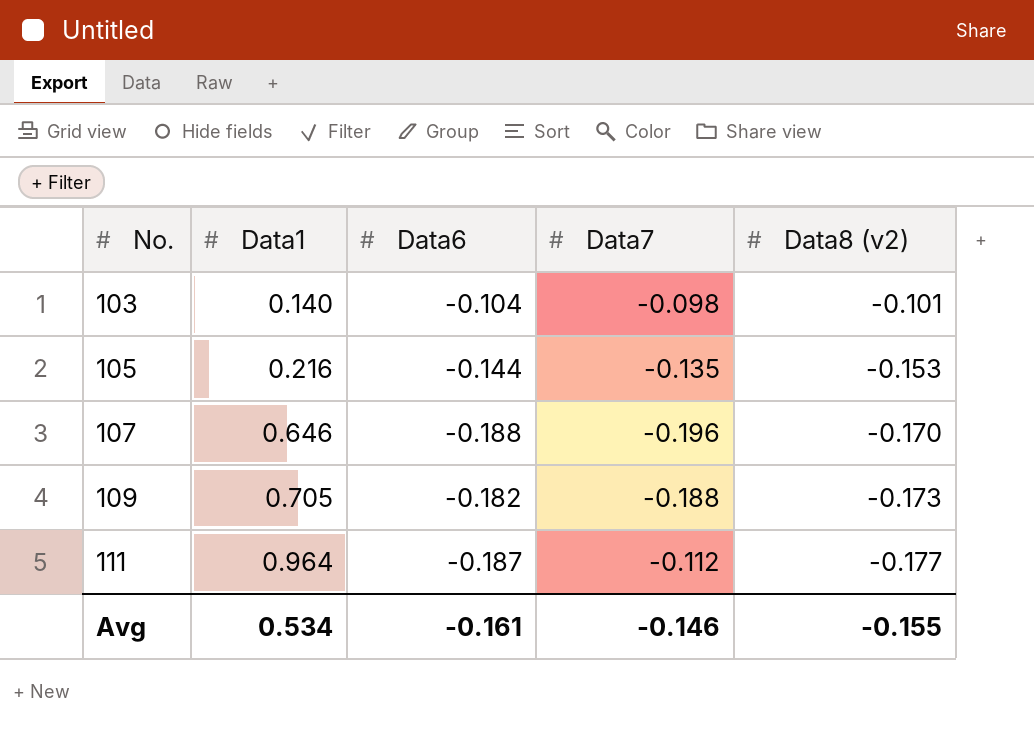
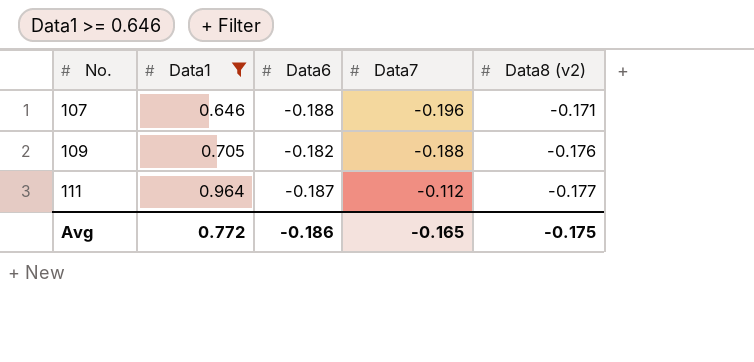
filter: none -> Data1 >= 0.646
107 | Data8 (v2): -0.170 -> -0.171
109 | Data8 (v2): -0.173 -> -0.176
Avg | Data1: 0.534 -> 0.772
Avg | Data6: -0.161 -> -0.186
Avg | Data7: -0.146 -> -0.165
Avg | Data8 (v2): -0.155 -> -0.175

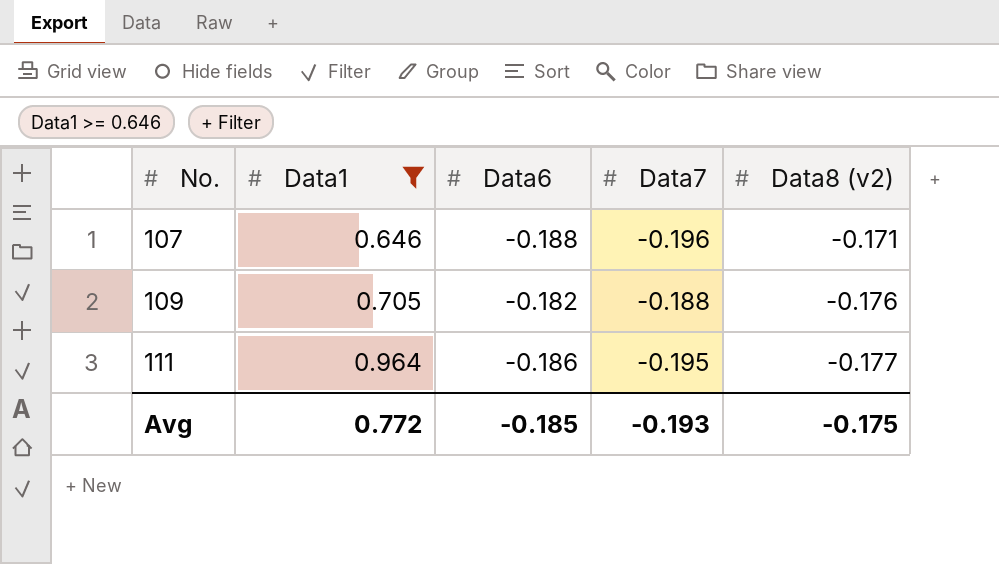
111 | Data6: -0.187 -> -0.186
111 | Data7: -0.112 -> -0.195
Avg | Data6: -0.186 -> -0.185
Avg | Data7: -0.165 -> -0.193

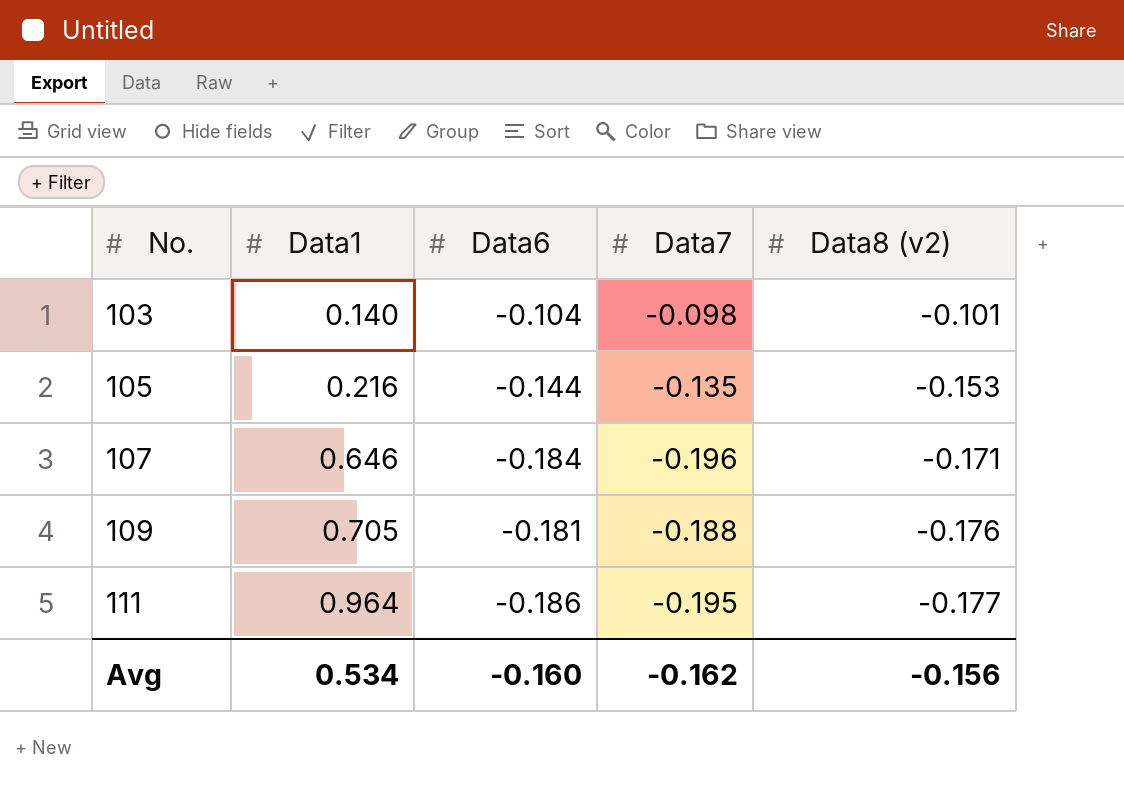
filter: Data1 >= 0.646 -> none
107 | Data6: -0.188 -> -0.184
109 | Data6: -0.182 -> -0.181
Avg | Data1: 0.772 -> 0.534
Avg | Data6: -0.185 -> -0.160
Avg | Data7: -0.193 -> -0.162
Avg | Data8 (v2): -0.175 -> -0.156

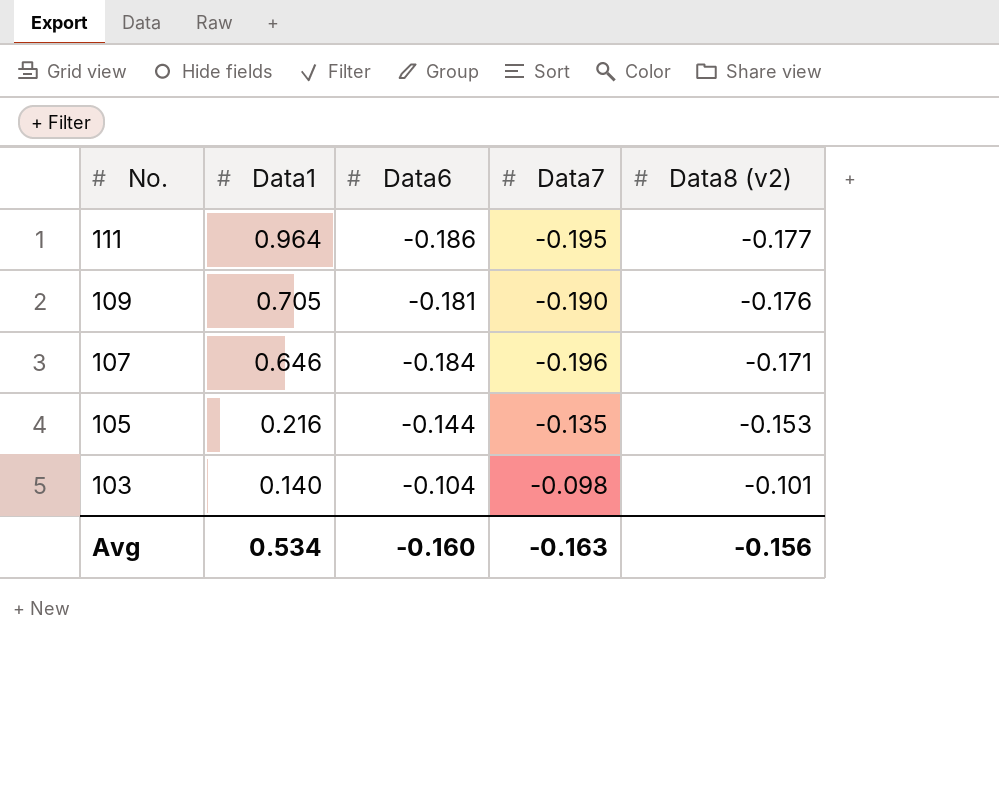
row order: No. ascending -> No. descending
109 | Data7: -0.188 -> -0.190
Avg | Data7: -0.162 -> -0.163

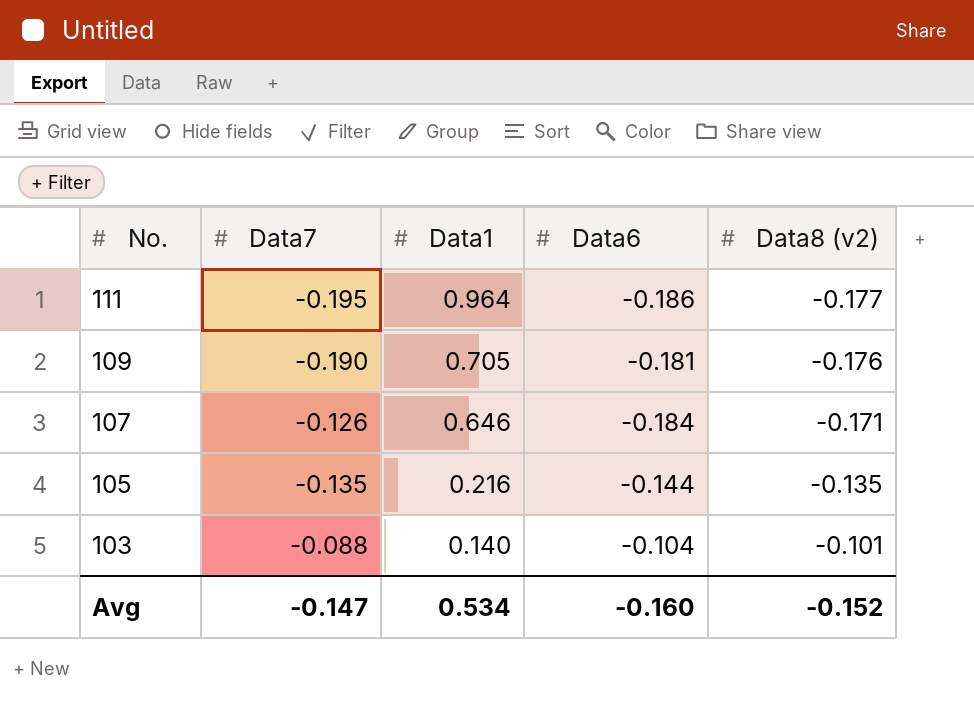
column Data7 | position: 4 -> 2
107 | Data7: -0.196 -> -0.126
105 | Data8 (v2): -0.153 -> -0.135
103 | Data7: -0.098 -> -0.088
Avg | Data7: -0.163 -> -0.147
Avg | Data8 (v2): -0.156 -> -0.152

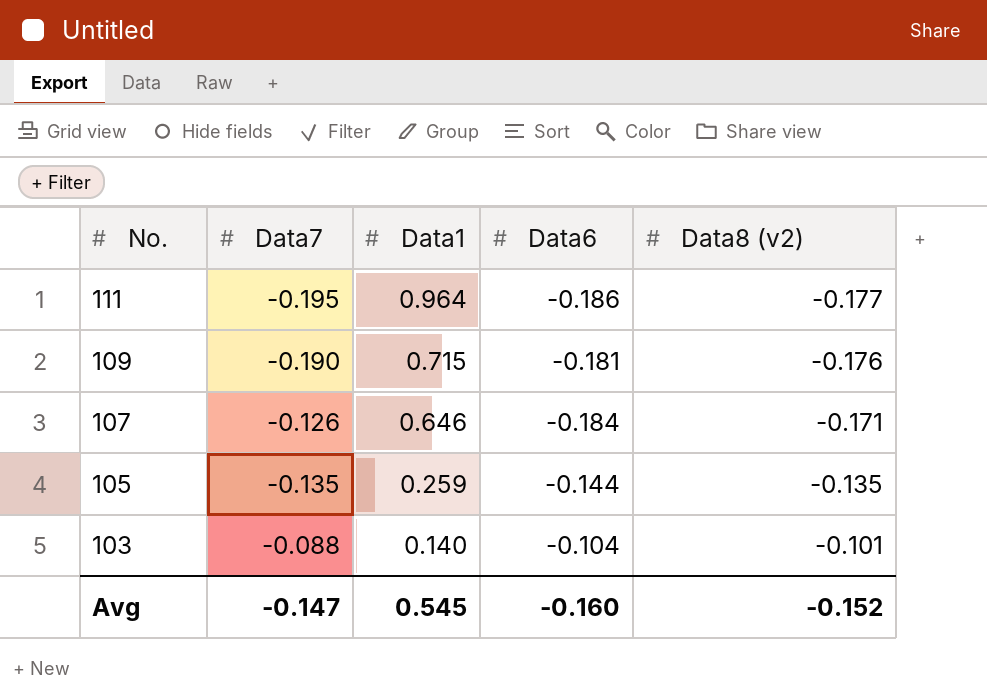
109 | Data1: 0.705 -> 0.715
105 | Data1: 0.216 -> 0.259
Avg | Data1: 0.534 -> 0.545

